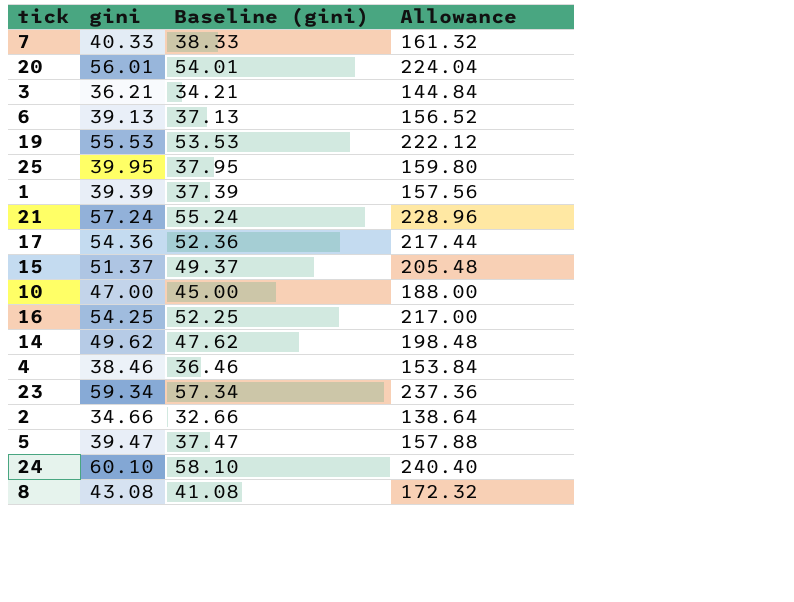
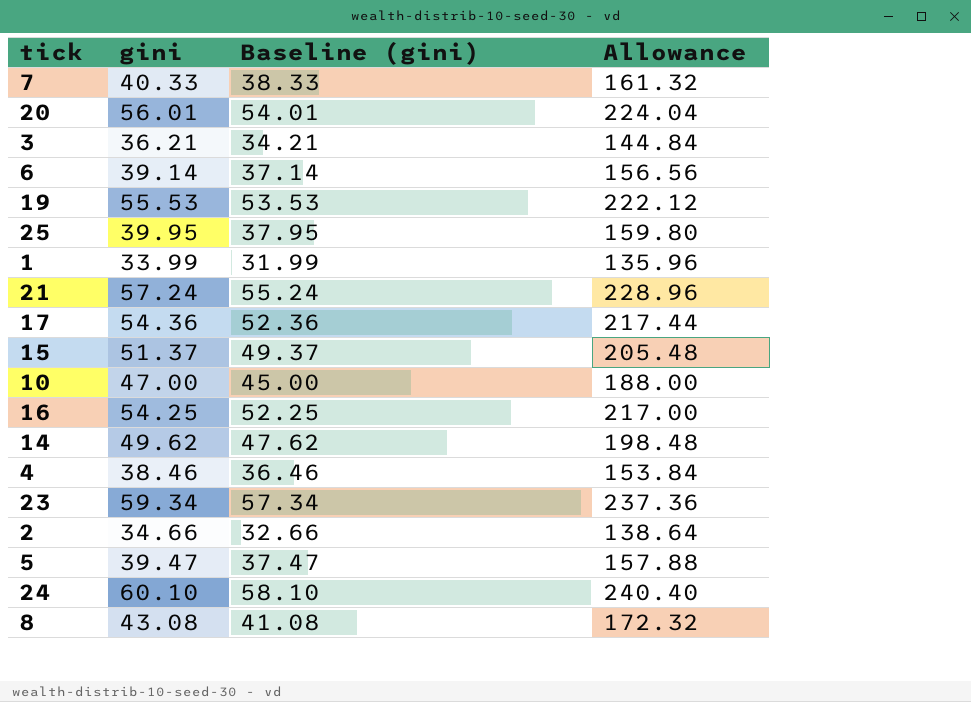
6 | gini: 39.13 -> 39.14
6 | Baseline (gini): 37.13 -> 37.14
6 | Allowance: 156.52 -> 156.56
1 | gini: 39.39 -> 33.99
1 | Baseline (gini): 37.39 -> 31.99
1 | Allowance: 157.56 -> 135.96

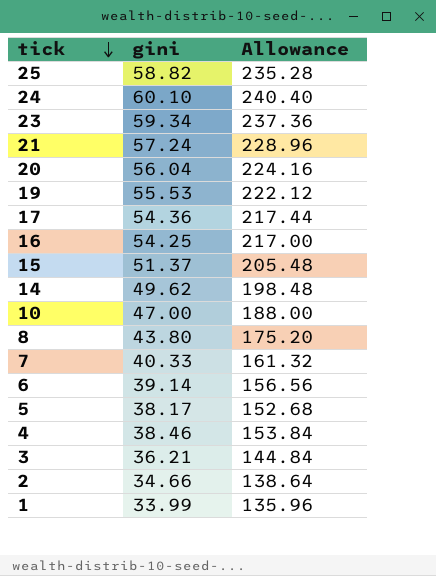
row order: none -> tick descending
column Baseline (gini) | formula: [gini] - 2 -> none
25 | gini: 39.95 -> 58.82
25 | Allowance: 159.80 -> 235.28
20 | gini: 56.01 -> 56.04
20 | Allowance: 224.04 -> 224.16
8 | gini: 43.08 -> 43.80
8 | Allowance: 172.32 -> 175.20
5 | gini: 39.47 -> 38.17
5 | Allowance: 157.88 -> 152.68

